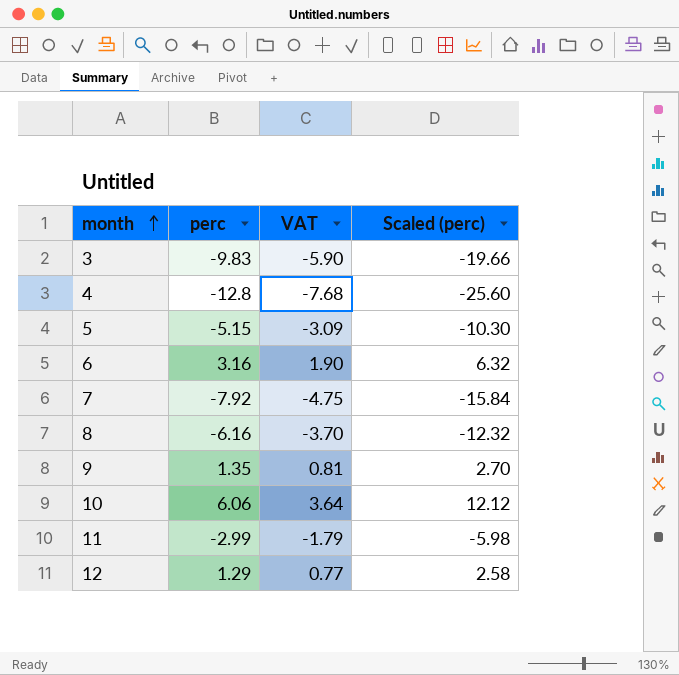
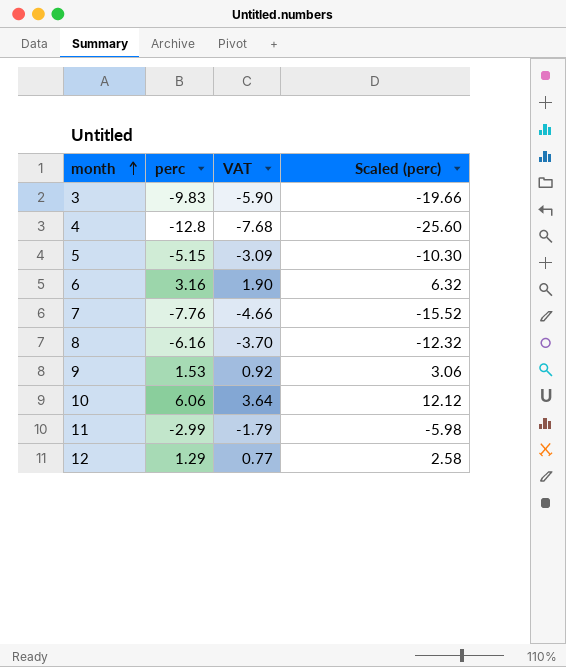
7 | perc: -7.92 -> -7.76
7 | VAT: -4.75 -> -4.66
7 | Scaled (perc): -15.84 -> -15.52
9 | perc: 1.35 -> 1.53
9 | VAT: 0.81 -> 0.92
9 | Scaled (perc): 2.70 -> 3.06

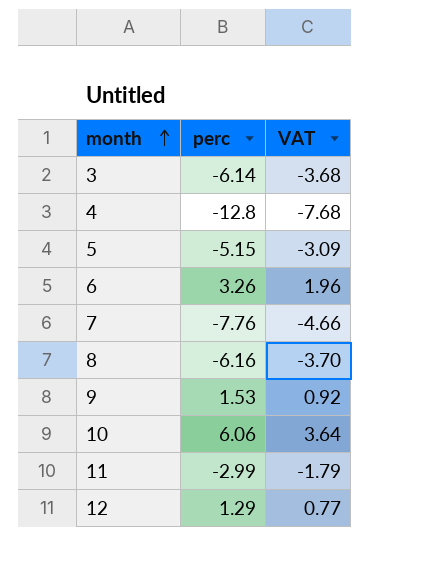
column Scaled (perc) | formula: [perc] * 2 -> none
3 | perc: -9.83 -> -6.14
3 | VAT: -5.90 -> -3.68
6 | perc: 3.16 -> 3.26
6 | VAT: 1.90 -> 1.96

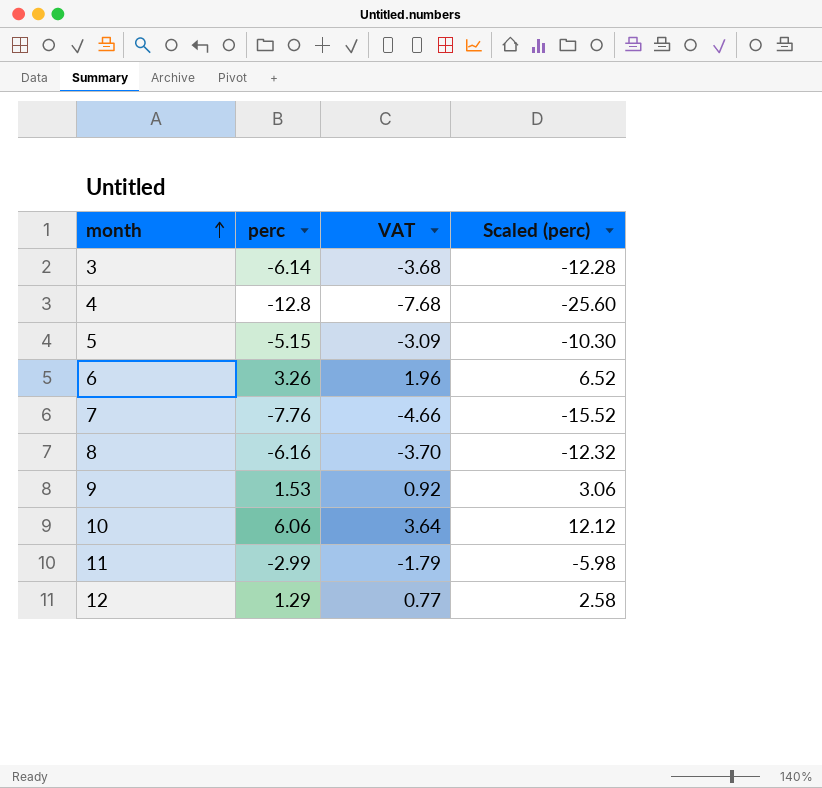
column Scaled (perc) | formula: none -> [perc] * 2

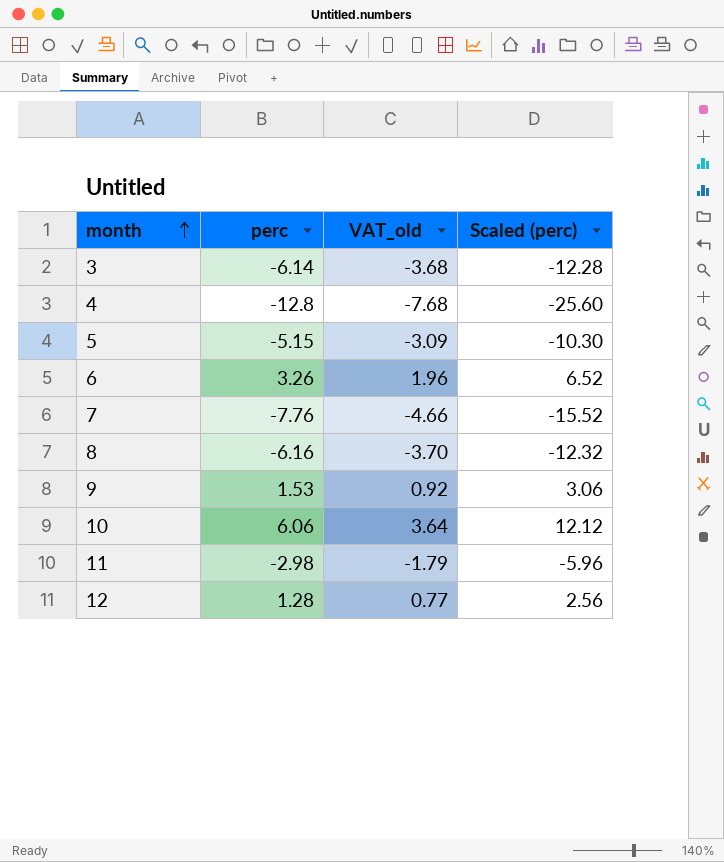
column name: VAT -> VAT_old
11 | perc: -2.99 -> -2.98
11 | Scaled (perc): -5.98 -> -5.96
12 | perc: 1.29 -> 1.28
12 | Scaled (perc): 2.58 -> 2.56

